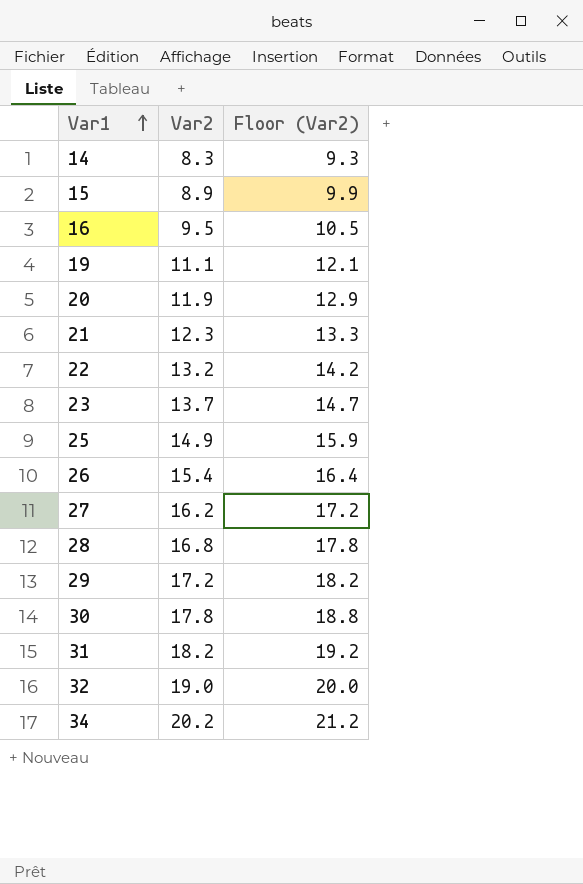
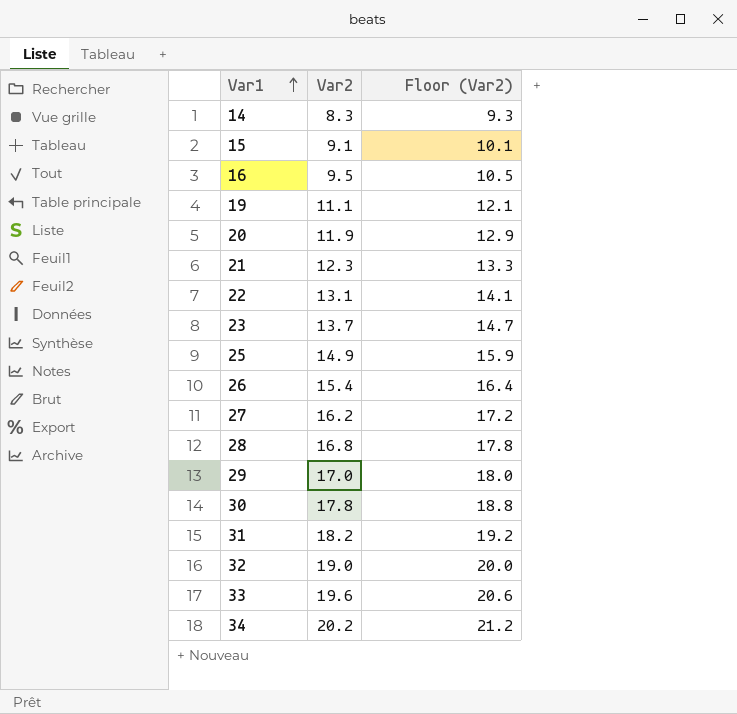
15 | Var2: 8.9 -> 9.1
15 | Floor (Var2): 9.9 -> 10.1
22 | Var2: 13.2 -> 13.1
22 | Floor (Var2): 14.2 -> 14.1
29 | Var2: 17.2 -> 17.0
29 | Floor (Var2): 18.2 -> 18.0
row 33: none -> 19.6 | 20.6

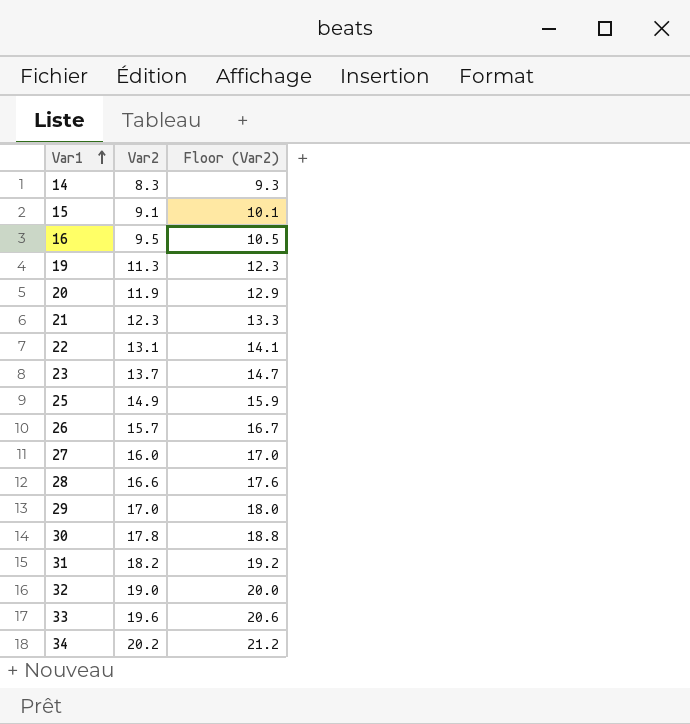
19 | Var2: 11.1 -> 11.3
19 | Floor (Var2): 12.1 -> 12.3
26 | Var2: 15.4 -> 15.7
26 | Floor (Var2): 16.4 -> 16.7
27 | Var2: 16.2 -> 16.0
27 | Floor (Var2): 17.2 -> 17.0
28 | Var2: 16.8 -> 16.6
28 | Floor (Var2): 17.8 -> 17.6

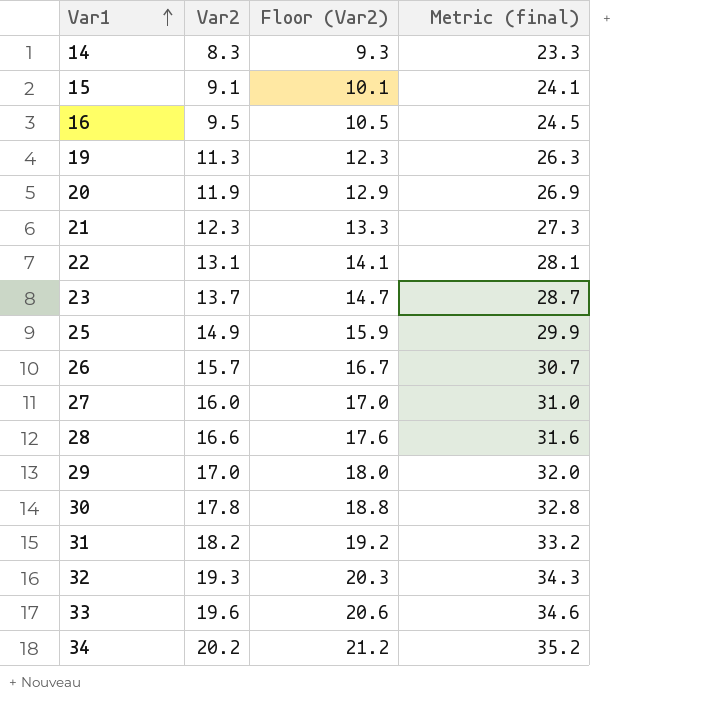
column Metric (final) | formula: none -> [Var2] + 15
32 | Var2: 19.0 -> 19.3
32 | Floor (Var2): 20.0 -> 20.3

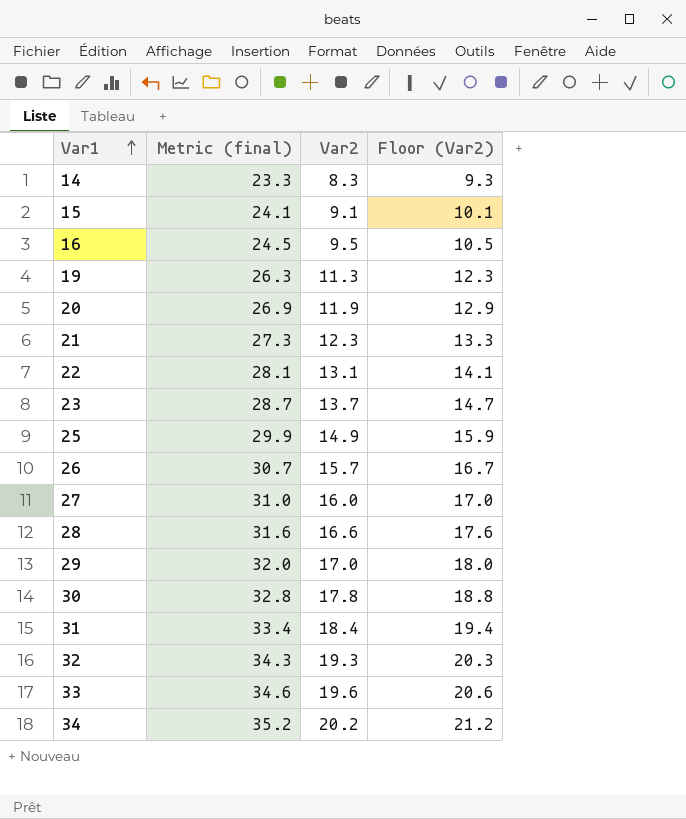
column Metric (final) | position: 4 -> 2
31 | Metric (final): 33.2 -> 33.4
31 | Var2: 18.2 -> 18.4
31 | Floor (Var2): 19.2 -> 19.4

